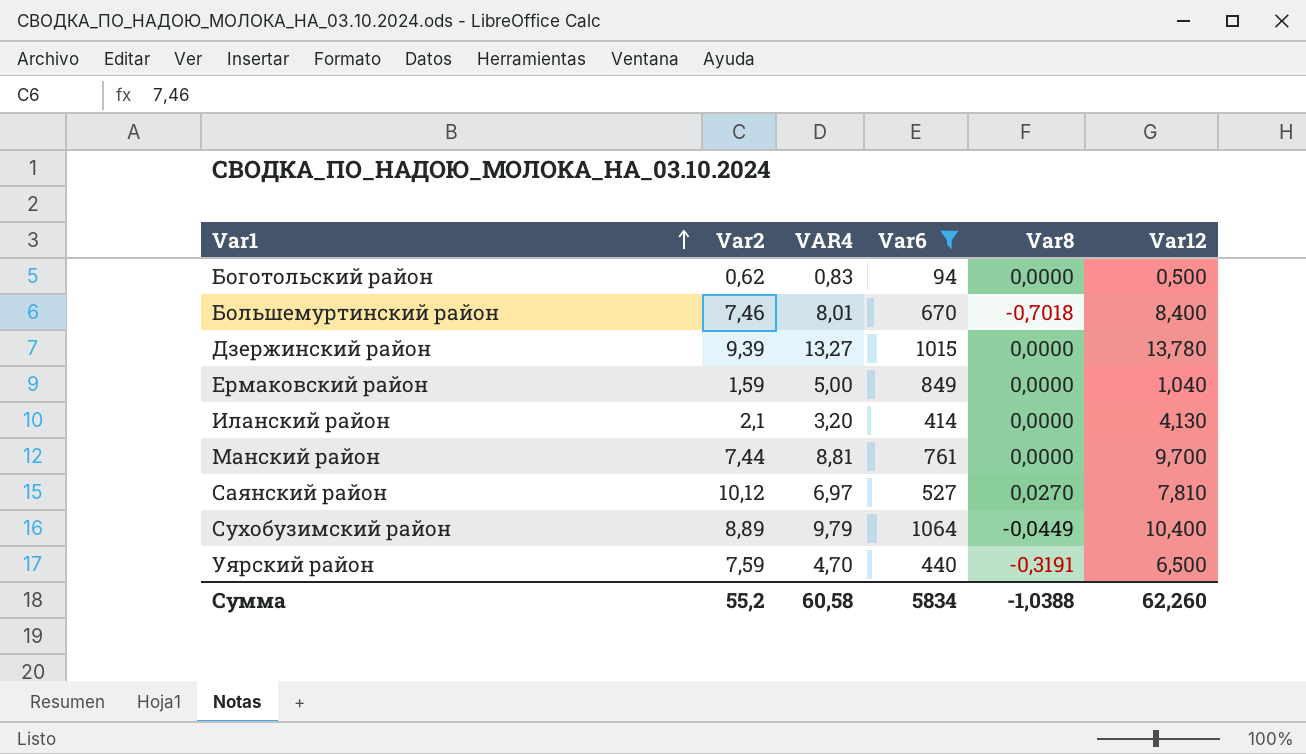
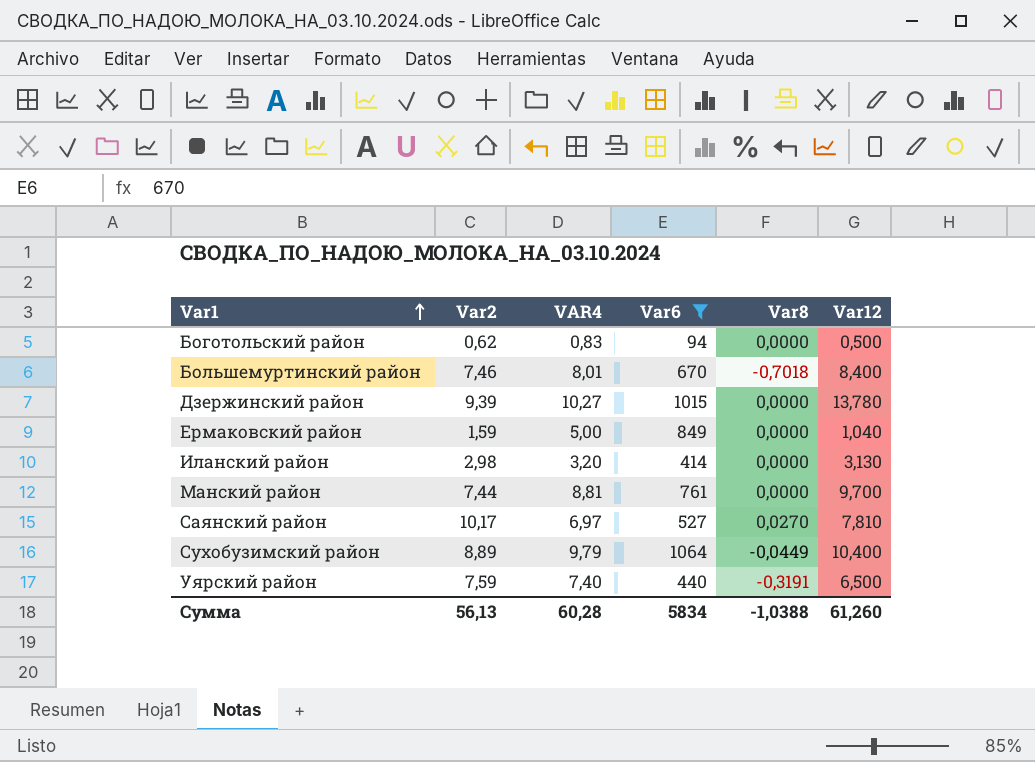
Дзержинский район | VAR4: 13,27 -> 10,27
Иланский район | Var2: 2,1 -> 2,98
Иланский район | Var12: 4,130 -> 3,130
Саянский район | Var2: 10,12 -> 10,17
Уярский район | VAR4: 4,70 -> 7,40
Сумма | Var2: 55,2 -> 56,13
Сумма | VAR4: 60,58 -> 60,28
Сумма | Var12: 62,260 -> 61,260

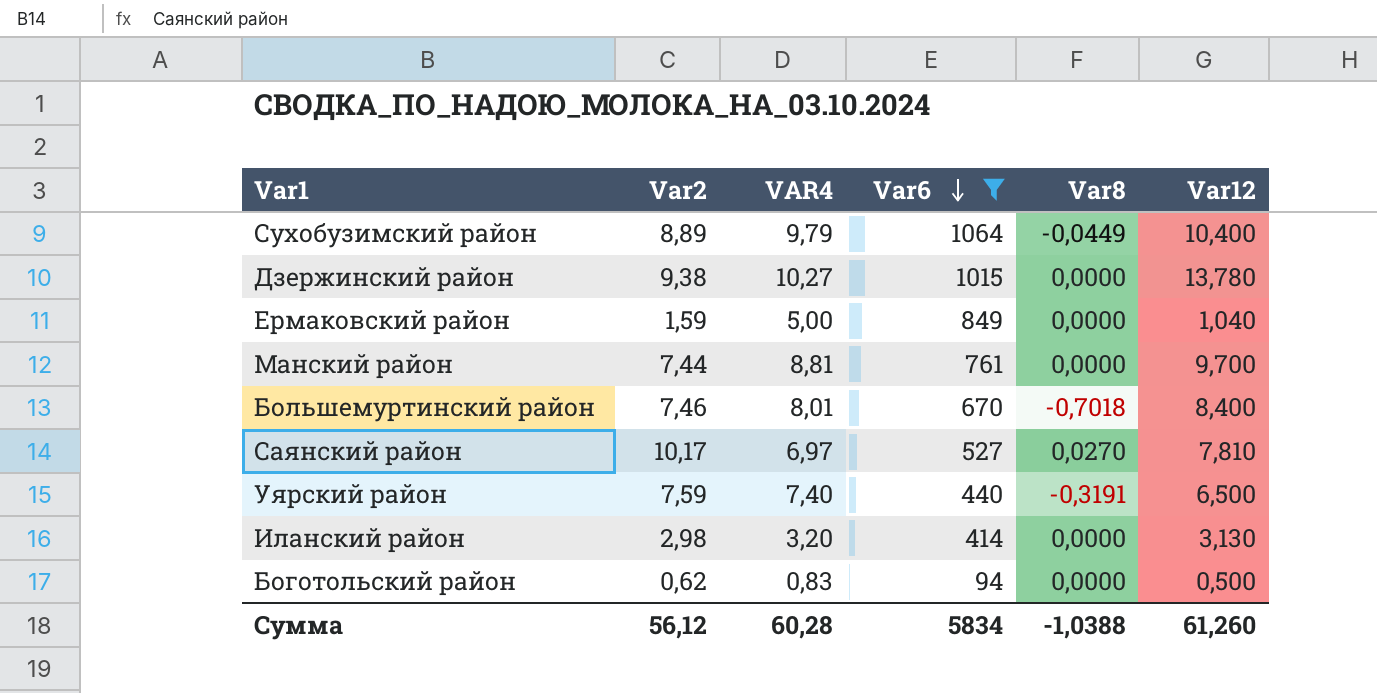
row order: Var1 ascending -> Var6 descending
Дзержинский район | Var2: 9,39 -> 9,38
Сумма | Var2: 56,13 -> 56,12

